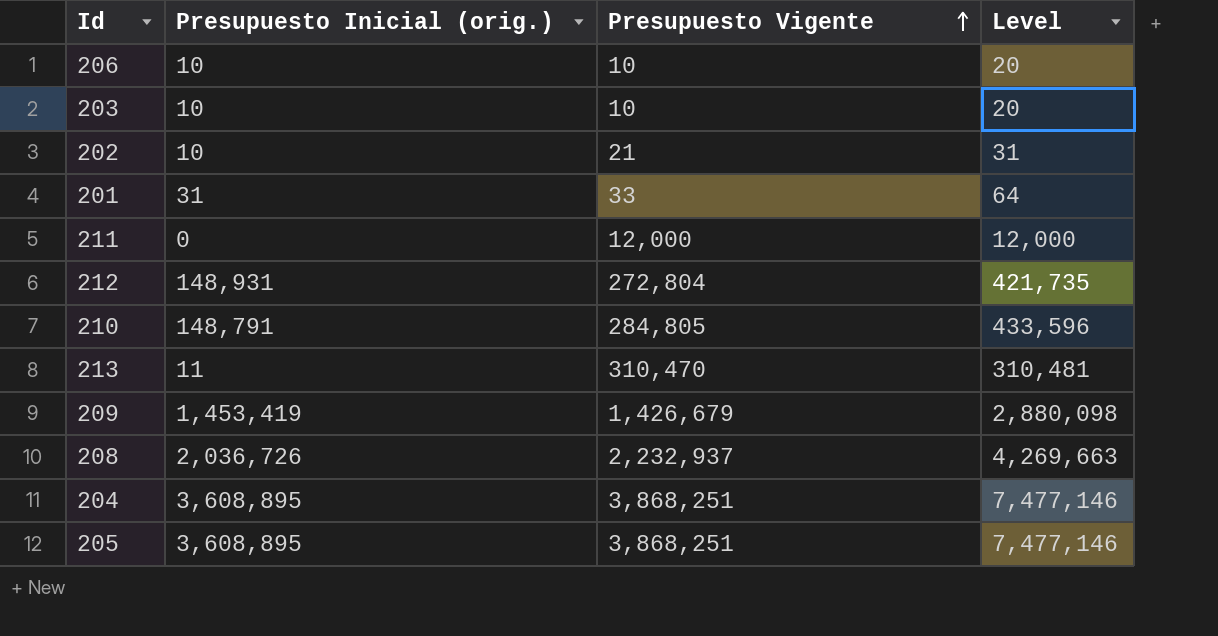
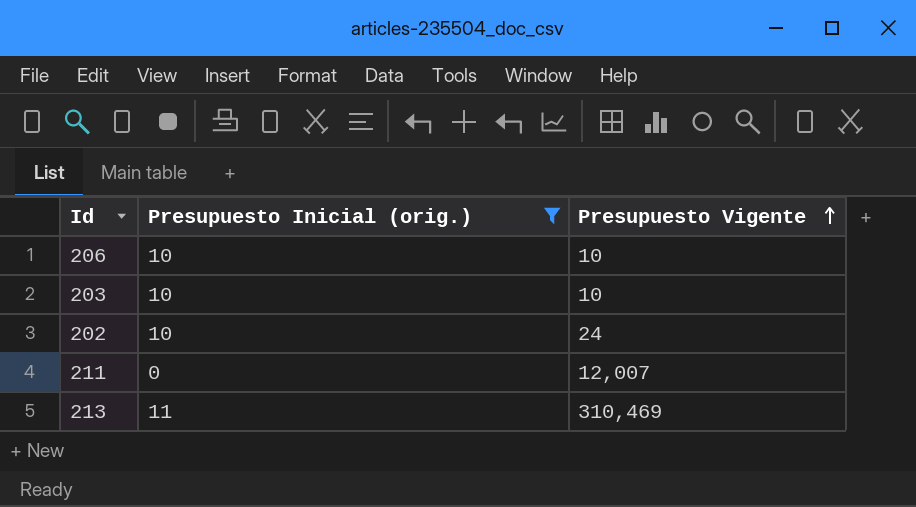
filter: none -> Presupuesto Inicial (orig.) <= 11
column Level | formula: [Presupuesto Inicial (orig.)] + [Presupuesto Vigente] -> none
202 | Presupuesto Vigente: 21 -> 24
211 | Presupuesto Vigente: 12,000 -> 12,007
213 | Presupuesto Vigente: 310,470 -> 310,469

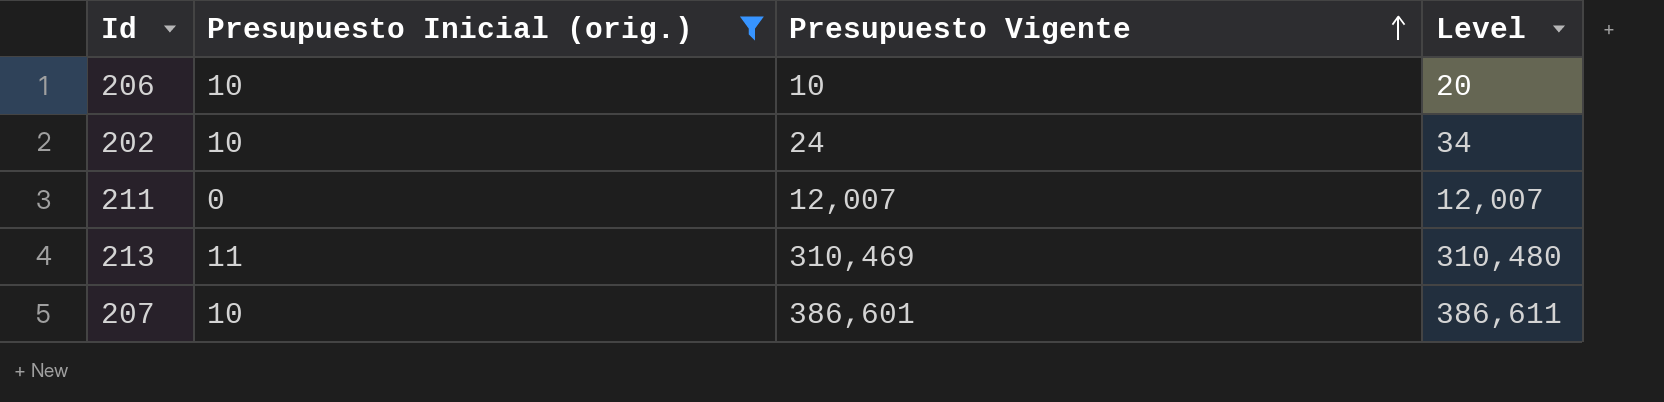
column Level | formula: none -> [Presupuesto Inicial (orig.)] + [Presupuesto Vigente]
row 203: 10 | 10 -> none
row 207: none -> 10 | 386,601 | 386,611

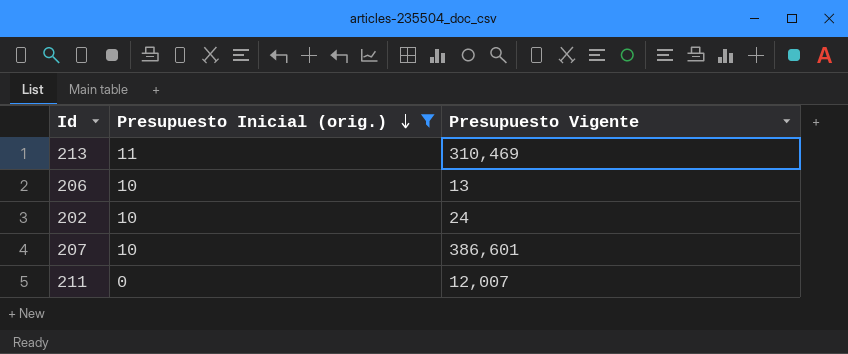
row order: Presupuesto Vigente ascending -> Presupuesto Inicial (orig.) descending
column Level | formula: [Presupuesto Inicial (orig.)] + [Presupuesto Vigente] -> none
206 | Presupuesto Vigente: 10 -> 13

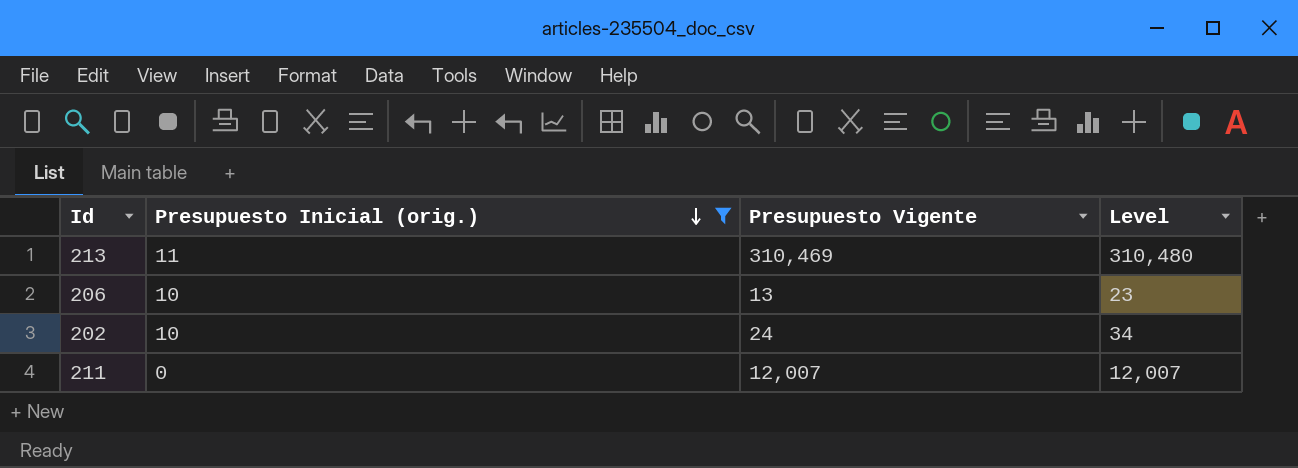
column Level | formula: none -> [Presupuesto Inicial (orig.)] + [Presupuesto Vigente]
row 207: 10 | 386,601 -> none

